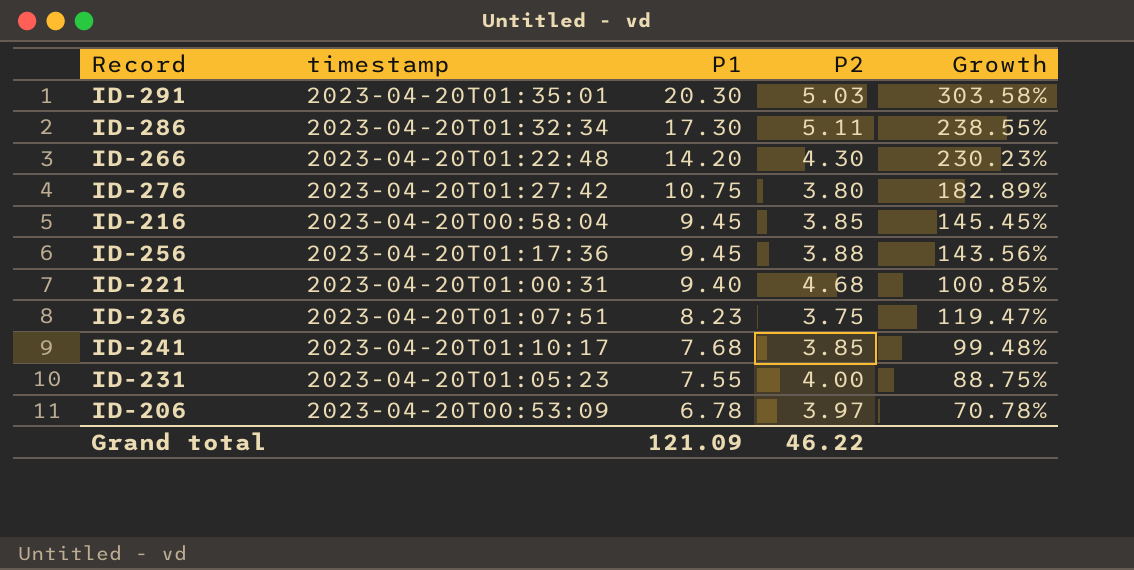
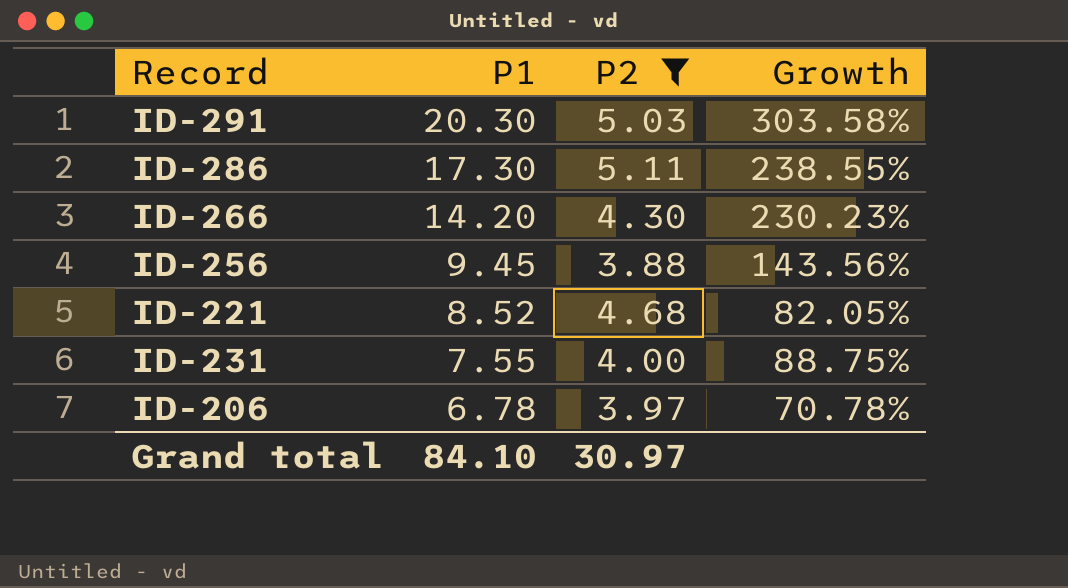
filter: none -> P2 >= 3.88
column timestamp | position: 2 -> none
ID-221 | P1: 9.40 -> 8.52
ID-221 | Growth: 100.85% -> 82.05%
Grand total | P1: 121.09 -> 84.10
Grand total | P2: 46.22 -> 30.97

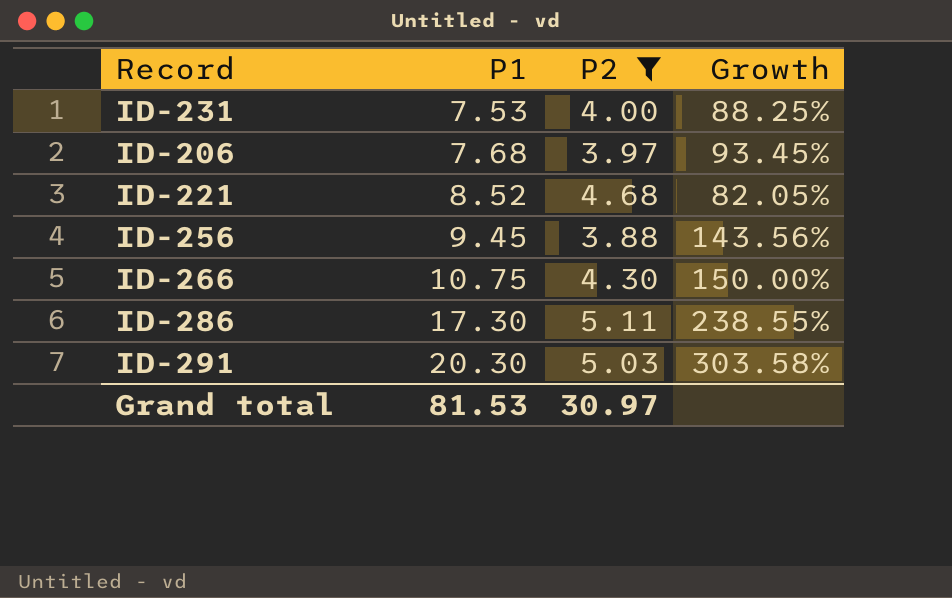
row order: P1 descending -> P1 ascending
ID-231 | P1: 7.55 -> 7.53
ID-231 | Growth: 88.75% -> 88.25%
ID-206 | P1: 6.78 -> 7.68
ID-206 | Growth: 70.78% -> 93.45%
ID-266 | P1: 14.20 -> 10.75
ID-266 | Growth: 230.23% -> 150.00%
Grand total | P1: 84.10 -> 81.53

